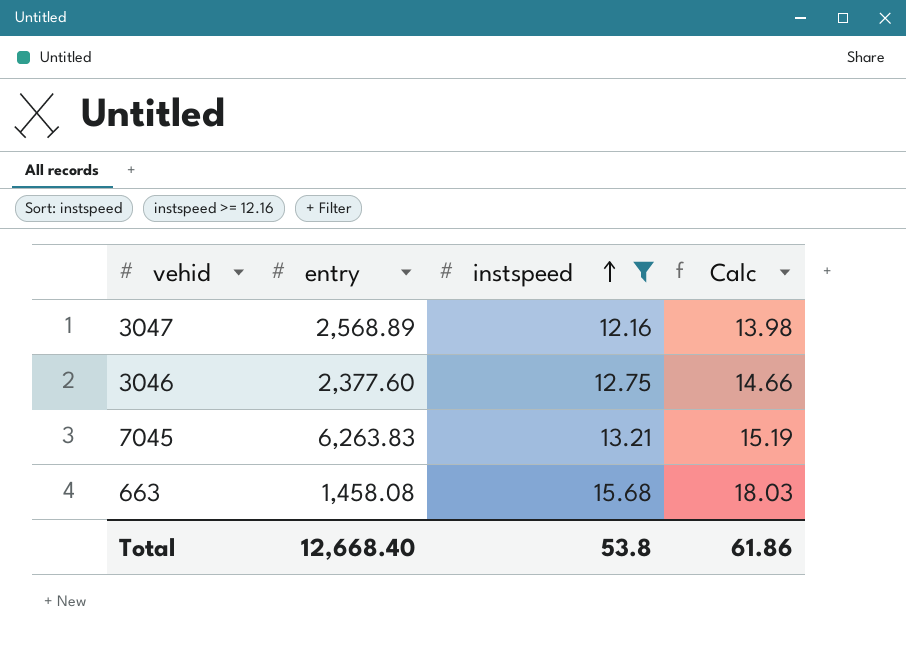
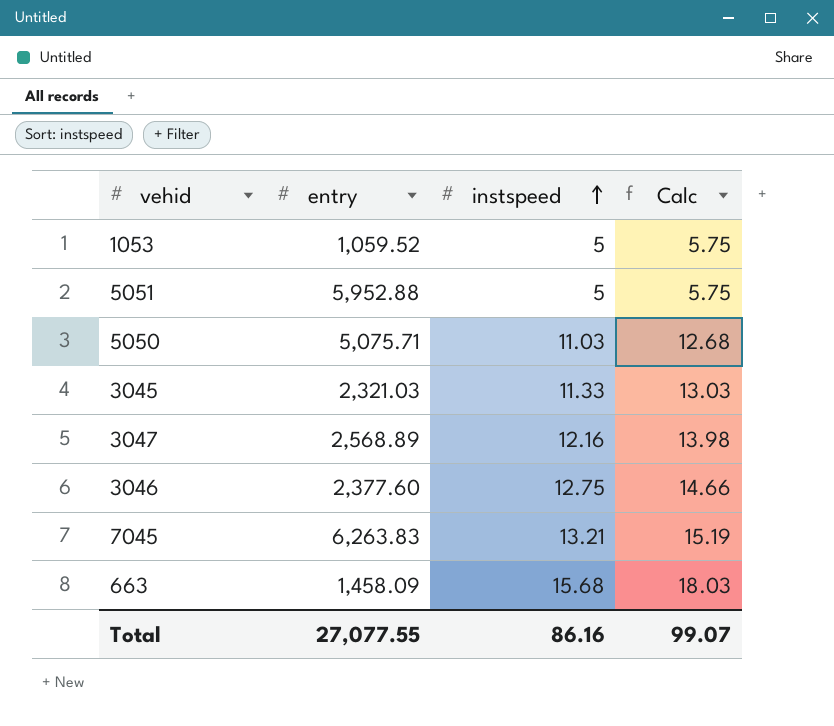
filter: instspeed >= 12.16 -> none
663 | entry: 1,458.08 -> 1,458.09
Total | entry: 12,668.40 -> 27,077.55
Total | instspeed: 53.8 -> 86.16
Total | Calc: 61.86 -> 99.07

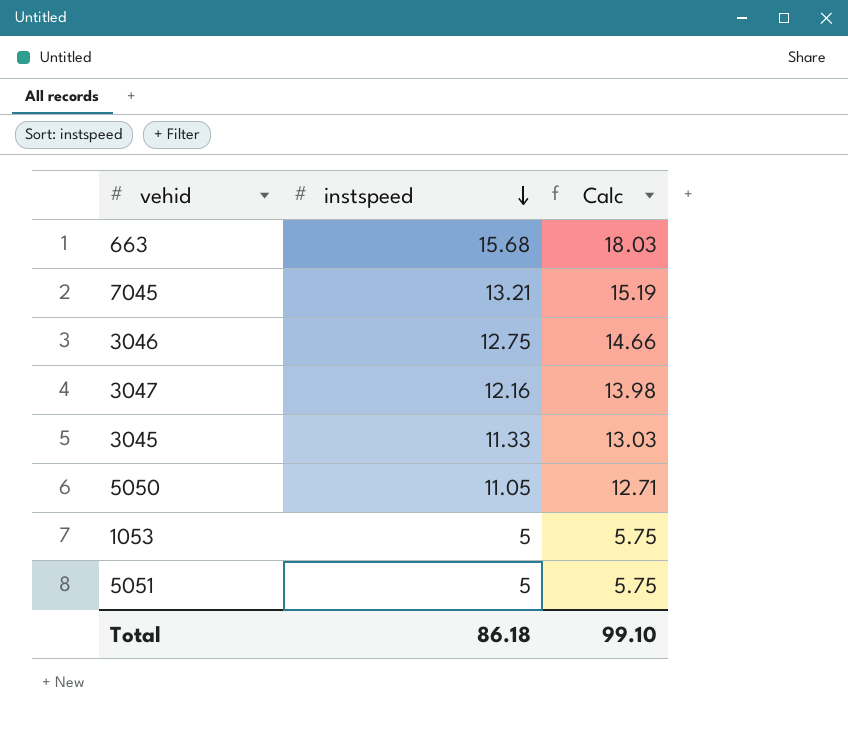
row order: instspeed ascending -> instspeed descending
column entry | position: 2 -> none
5050 | instspeed: 11.03 -> 11.05
5050 | Calc: 12.68 -> 12.71
Total | instspeed: 86.16 -> 86.18
Total | Calc: 99.07 -> 99.10

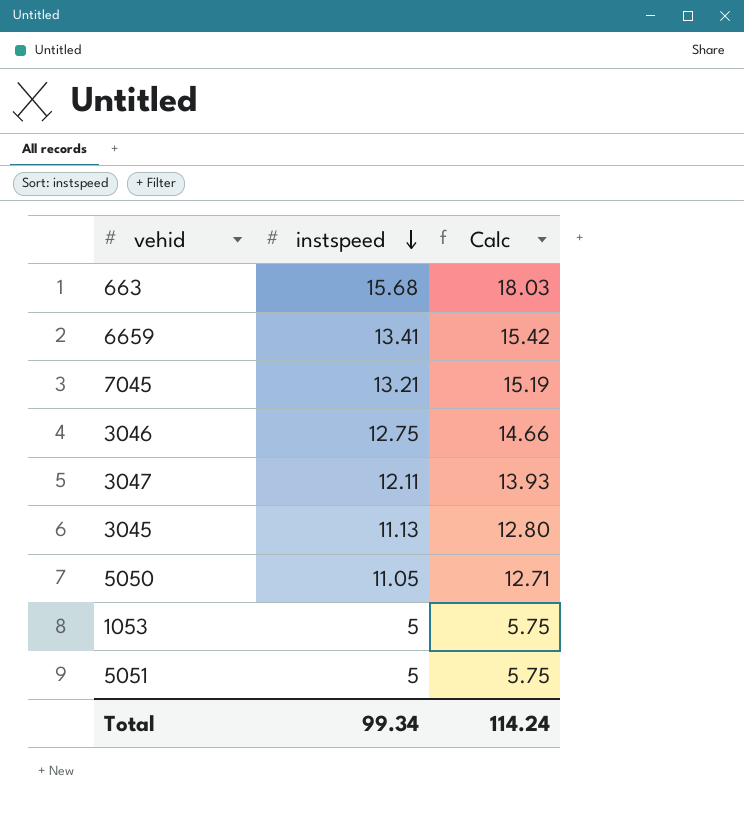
row 6659: none -> 13.41 | 15.42
3047 | instspeed: 12.16 -> 12.11
3047 | Calc: 13.98 -> 13.93
3045 | instspeed: 11.33 -> 11.13
3045 | Calc: 13.03 -> 12.80
Total | instspeed: 86.18 -> 99.34
Total | Calc: 99.10 -> 114.24

